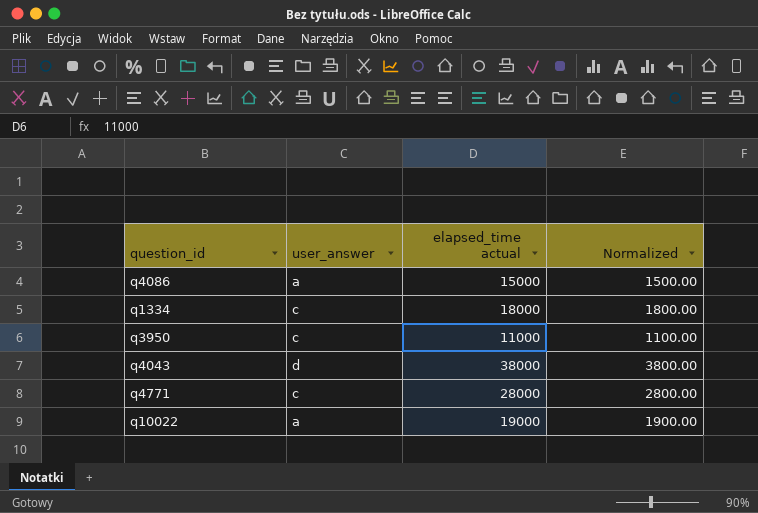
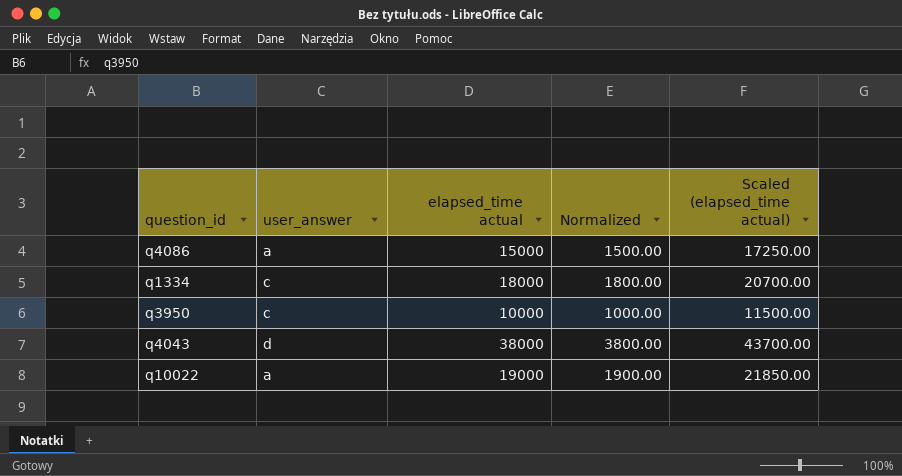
column Scaled (elapsed_time actual) | formula: none -> [elapsed_time actual] * 1.15
row q4771: c | 28000 | 2800.00 -> none
q3950 | elapsed_time actual: 11000 -> 10000
q3950 | Normalized: 1100.00 -> 1000.00

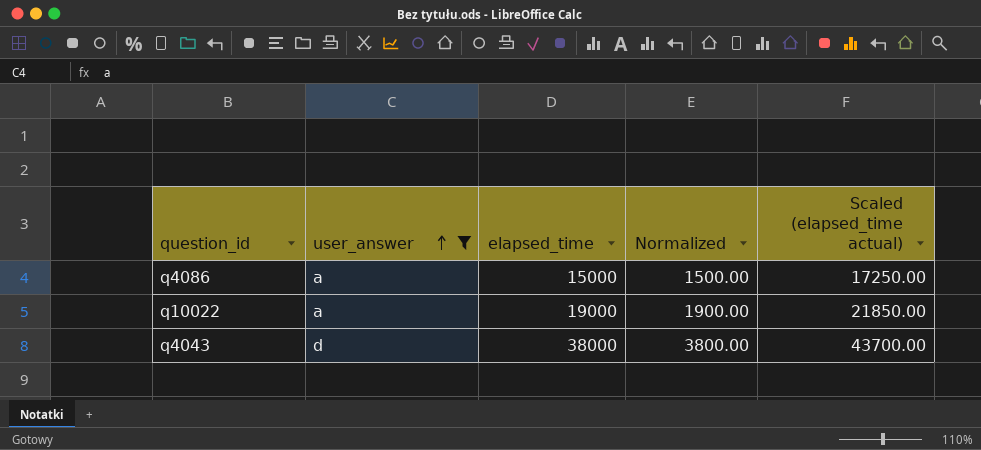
filter: none -> user_answer != c
row order: none -> user_answer ascending
column name: elapsed_time actual -> elapsed_time

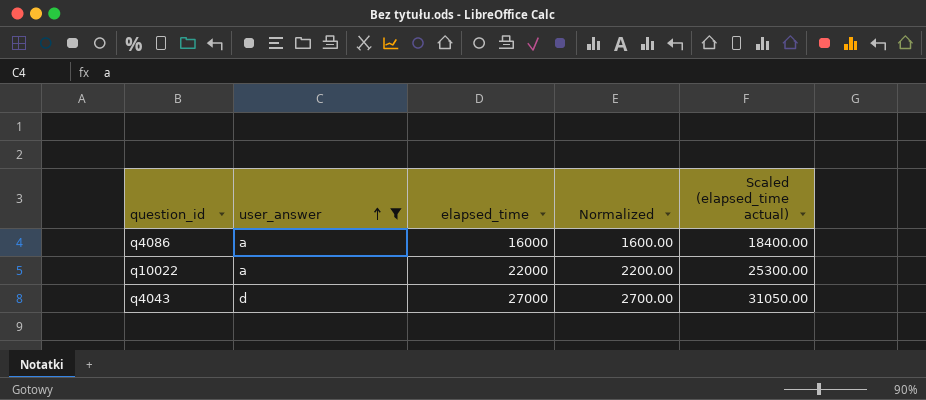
q4086 | elapsed_time: 15000 -> 16000
q4086 | Normalized: 1500.00 -> 1600.00
q4086 | Scaled (elapsed_time actual): 17250.00 -> 18400.00
q10022 | elapsed_time: 19000 -> 22000
q10022 | Normalized: 1900.00 -> 2200.00
q10022 | Scaled (elapsed_time actual): 21850.00 -> 25300.00
q4043 | elapsed_time: 38000 -> 27000
q4043 | Normalized: 3800.00 -> 2700.00
q4043 | Scaled (elapsed_time actual): 43700.00 -> 31050.00

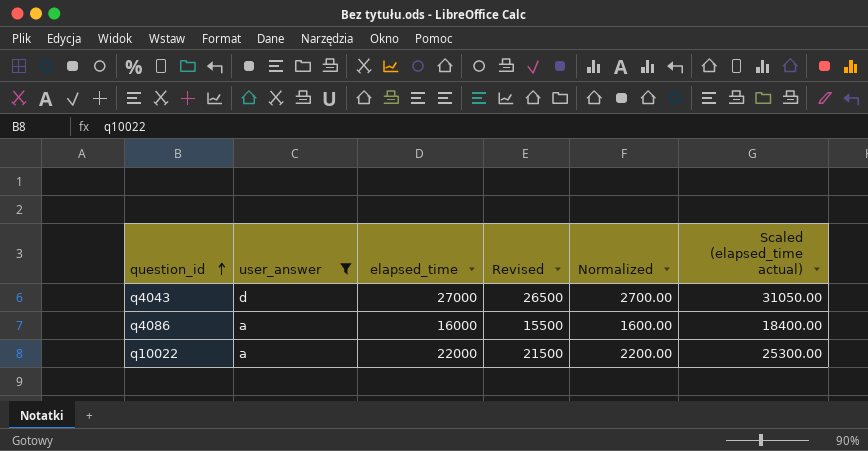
row order: user_answer ascending -> question_id ascending
column Revised | formula: none -> [elapsed_time] - 500

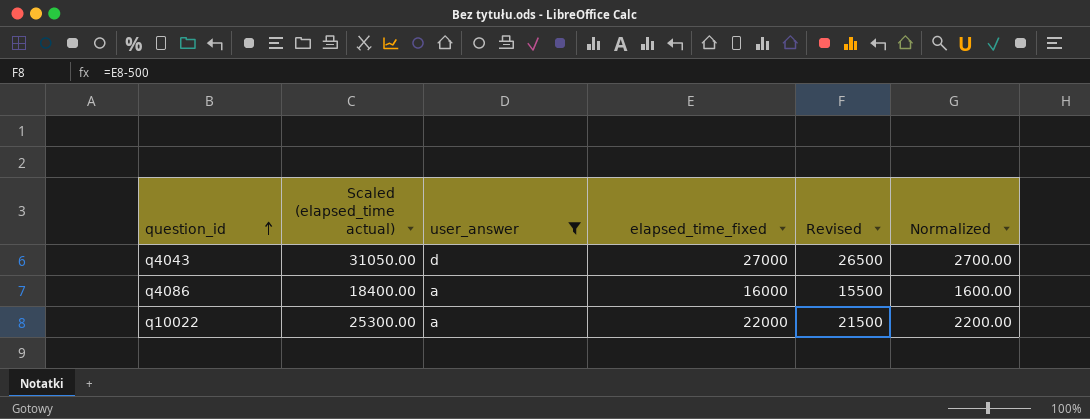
column Scaled (elapsed_time actual) | position: 6 -> 2
column name: elapsed_time -> elapsed_time_fixed

